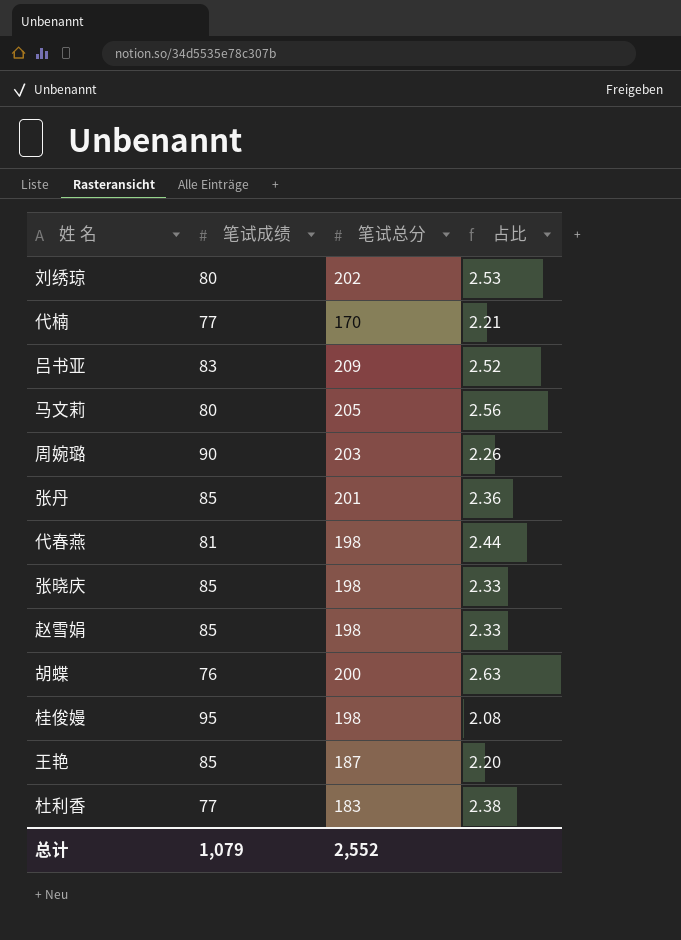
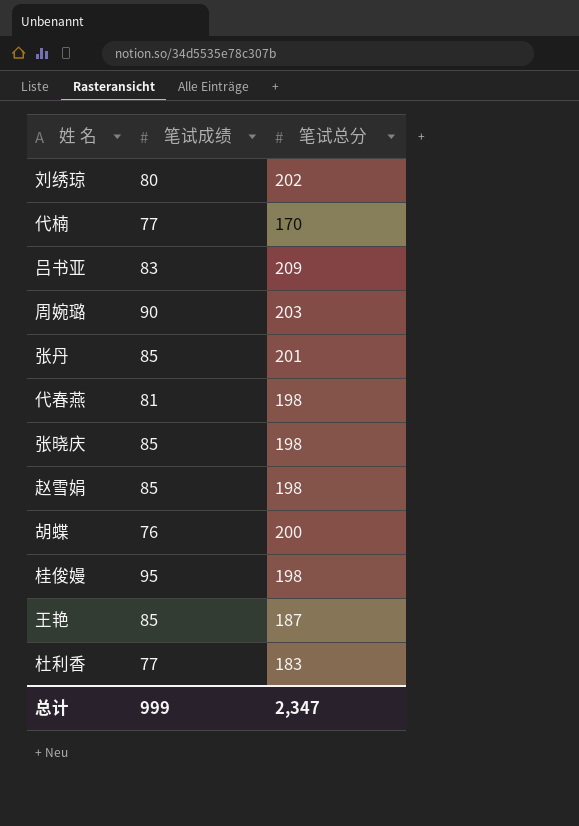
column 占比 | formula: [笔试总分] / [笔试成绩] -> none
row 马文莉: 80 | 205 | 2.56 -> none
总计 | 笔试成绩: 1,079 -> 999
总计 | 笔试总分: 2,552 -> 2,347

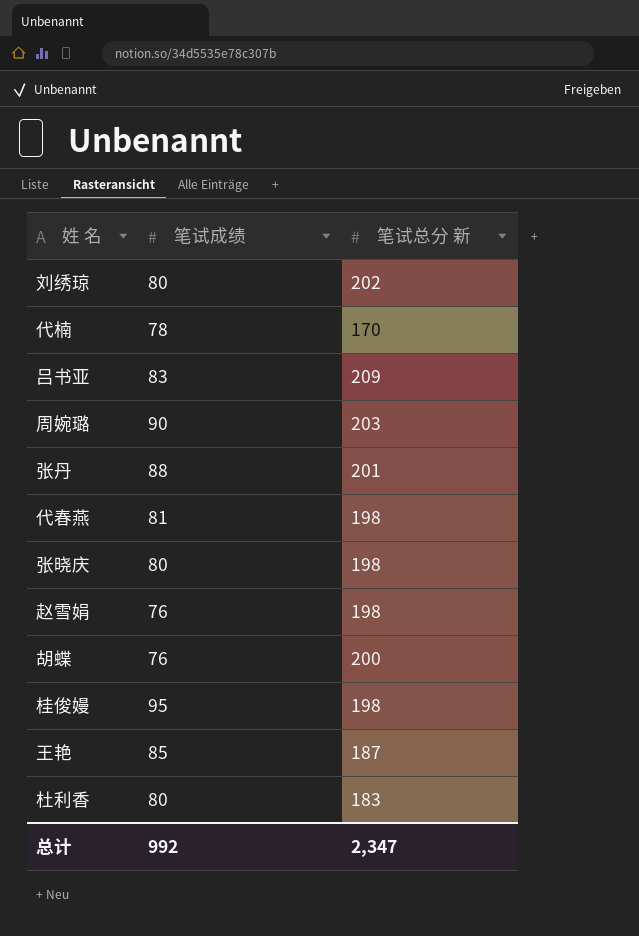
column name: 笔试总分 -> 笔试总分 新
代楠 | 笔试成绩: 77 -> 78
张丹 | 笔试成绩: 85 -> 88
张晓庆 | 笔试成绩: 85 -> 80
赵雪娟 | 笔试成绩: 85 -> 76
杜利香 | 笔试成绩: 77 -> 80
总计 | 笔试成绩: 999 -> 992

